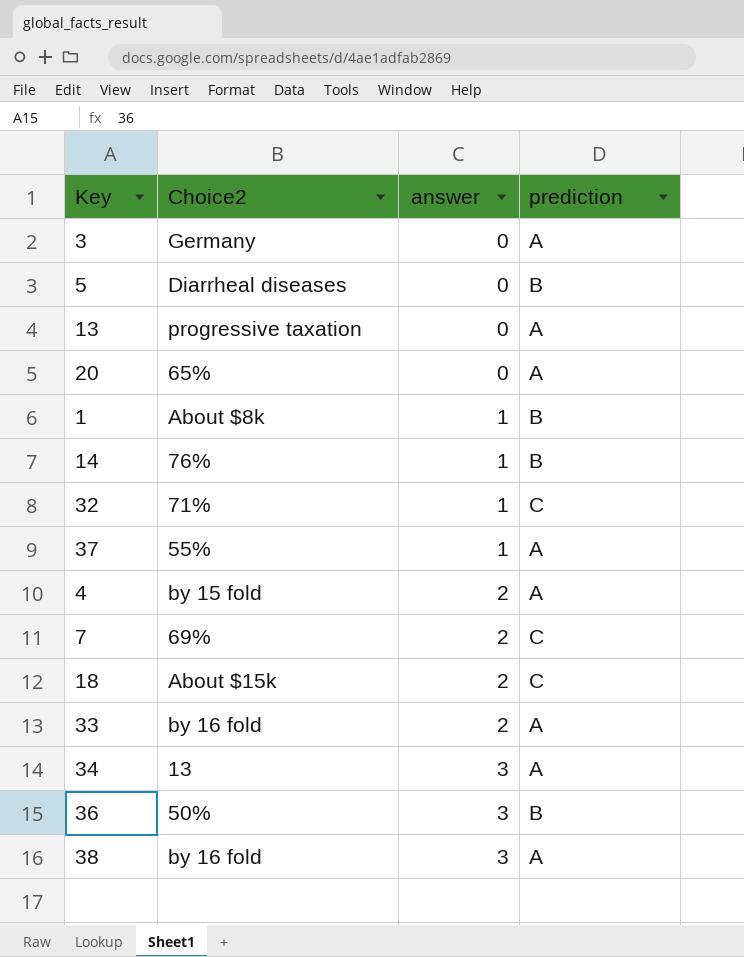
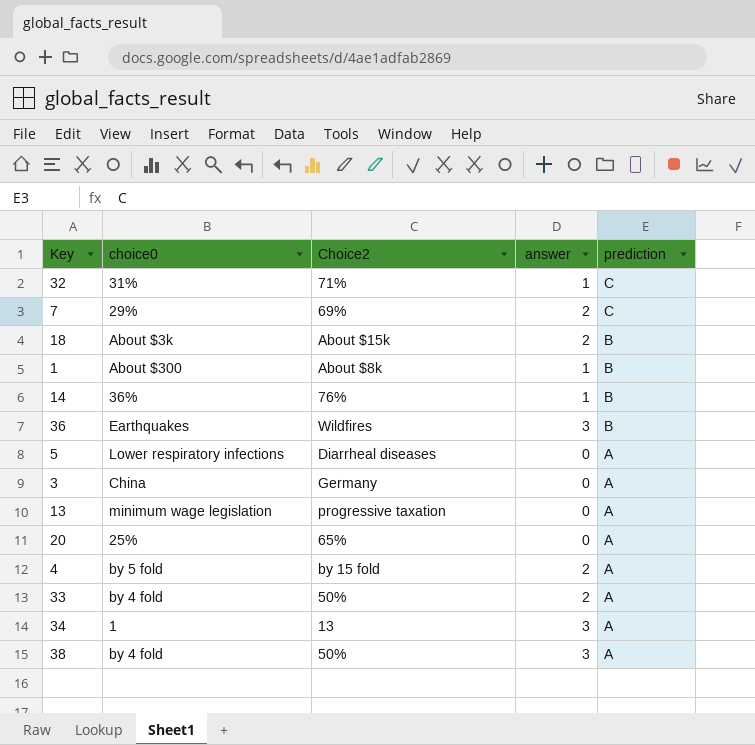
row order: answer ascending -> prediction descending
column choice0 | position: none -> 2
row 37: 55% | 1 | A -> none
18 | prediction: C -> B
36 | Choice2: 50% -> Wildfires
5 | prediction: B -> A
33 | Choice2: by 16 fold -> 50%
38 | Choice2: by 16 fold -> 50%

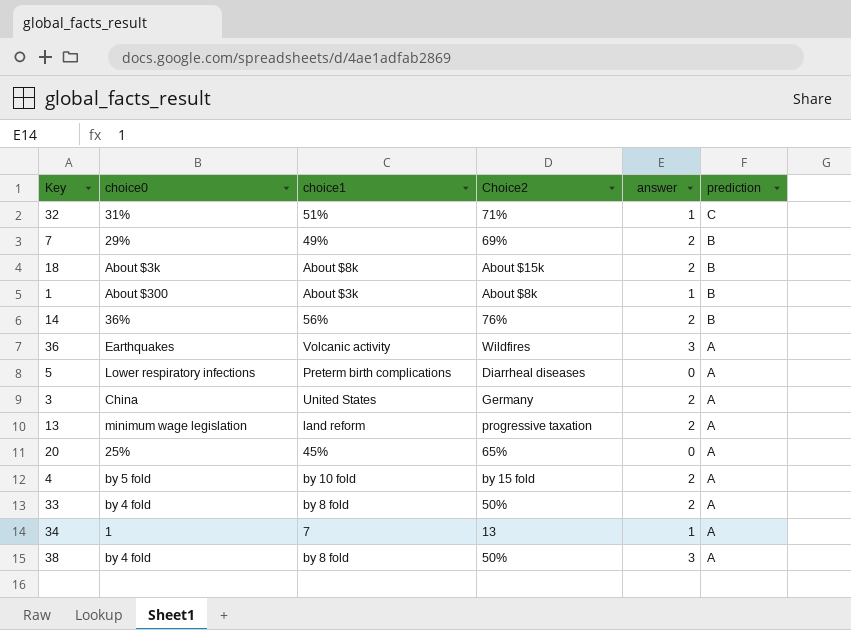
column choice1 | position: none -> 3
7 | prediction: C -> B
14 | answer: 1 -> 2
36 | prediction: B -> A
3 | answer: 0 -> 2
13 | answer: 0 -> 2
34 | answer: 3 -> 1

